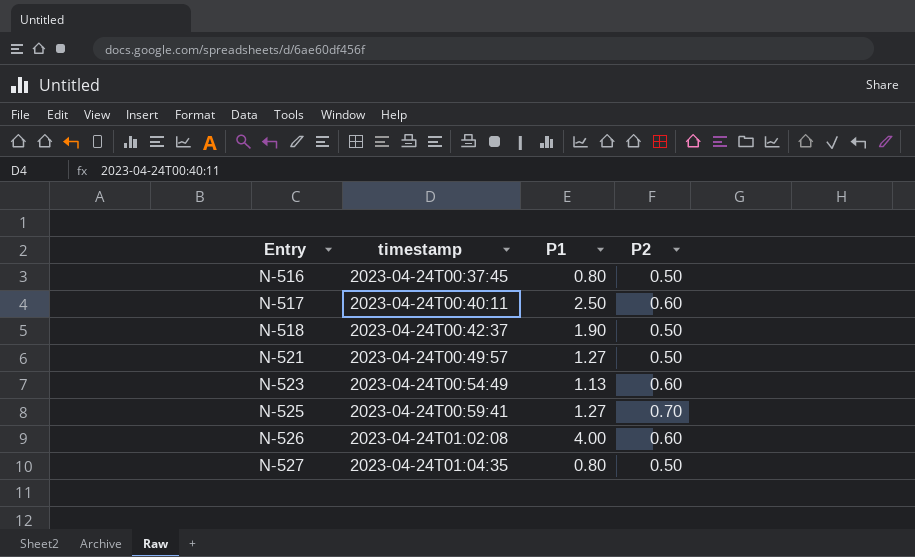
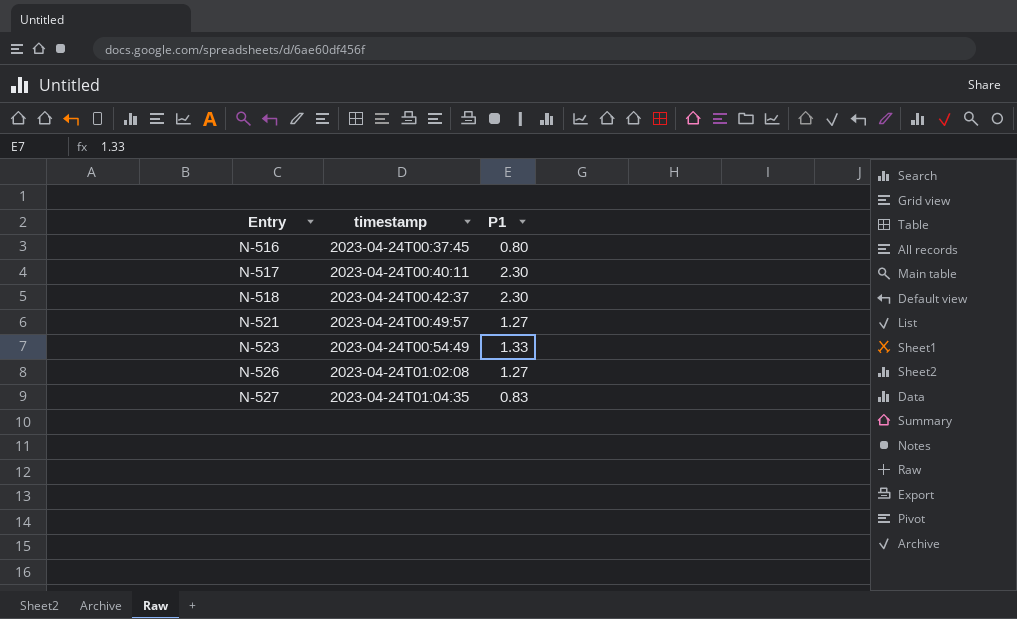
column P2 | position: 4 -> none
row N-525: 2023-04-24T00:59:41 | 1.27 | 0.70 -> none
N-517 | P1: 2.50 -> 2.30
N-518 | P1: 1.90 -> 2.30
N-523 | P1: 1.13 -> 1.33
N-526 | P1: 4.00 -> 1.27
N-527 | P1: 0.80 -> 0.83

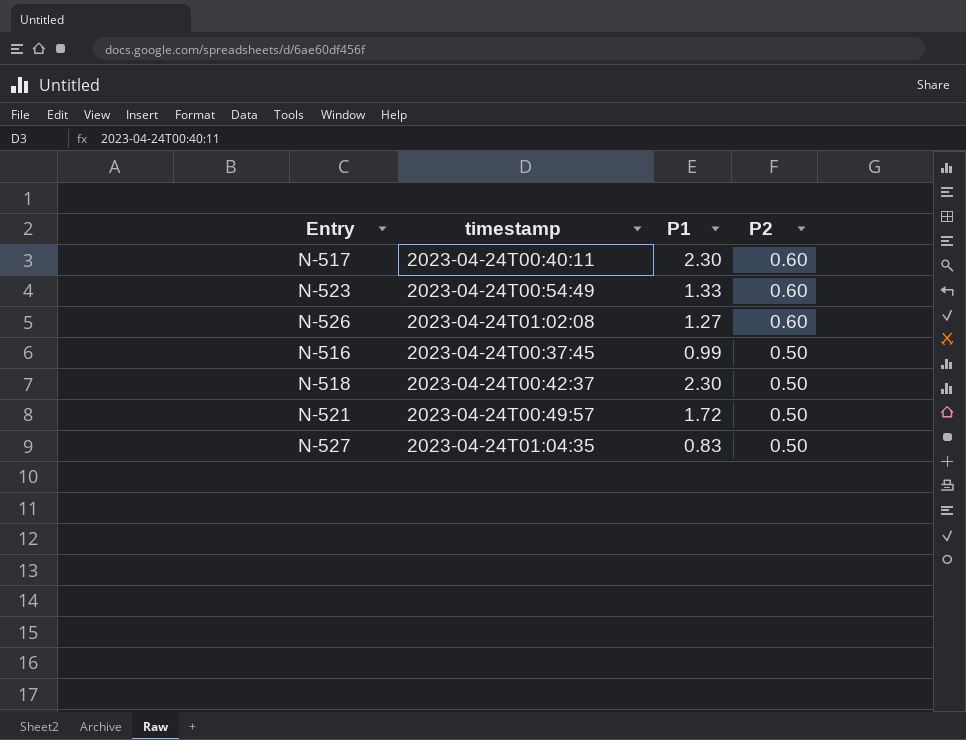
row order: Entry ascending -> P2 descending
column P2 | position: none -> 4
N-516 | P1: 0.80 -> 0.99
N-521 | P1: 1.27 -> 1.72

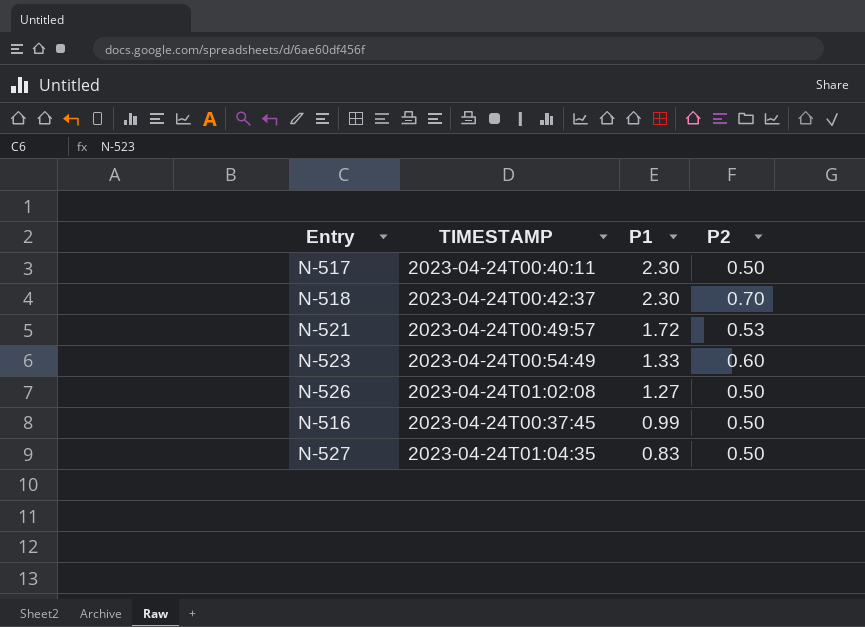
row order: P2 descending -> P1 descending
column name: timestamp -> TIMESTAMP
N-517 | P2: 0.60 -> 0.50
N-518 | P2: 0.50 -> 0.70
N-521 | P2: 0.50 -> 0.53
N-526 | P2: 0.60 -> 0.50

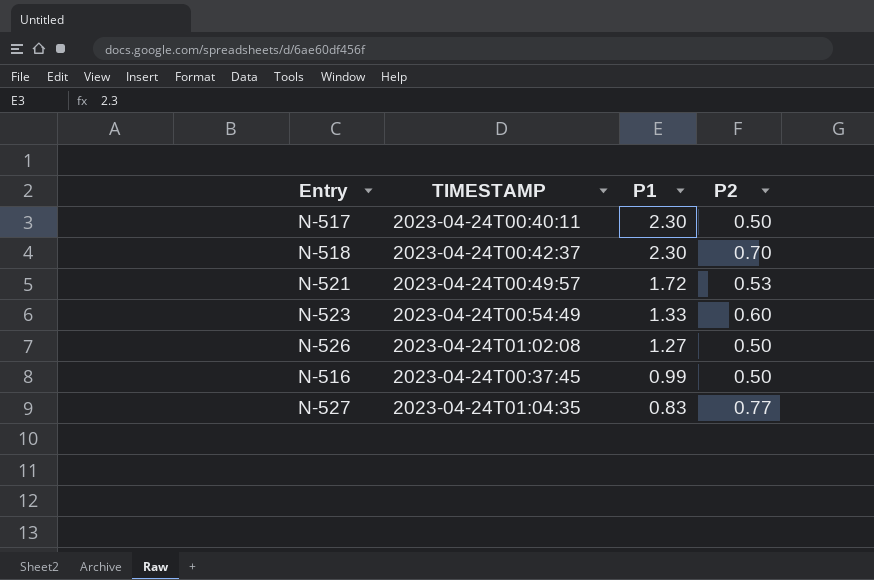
N-527 | P2: 0.50 -> 0.77

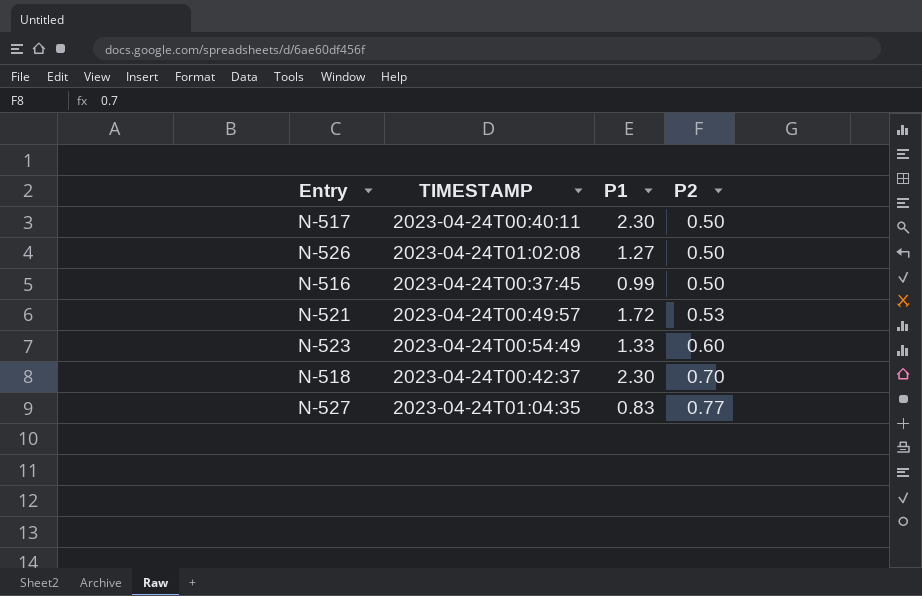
row order: P1 descending -> P2 ascending

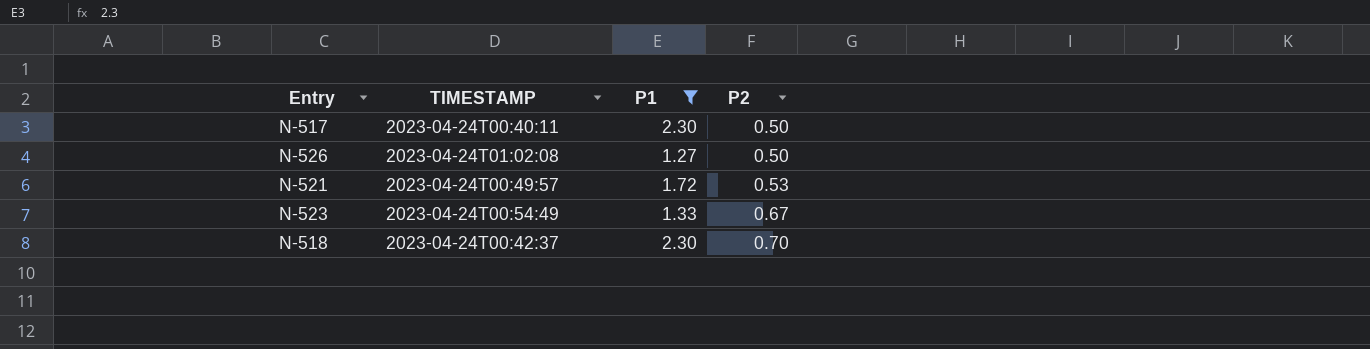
filter: none -> P1 >= 1.27
N-523 | P2: 0.60 -> 0.67

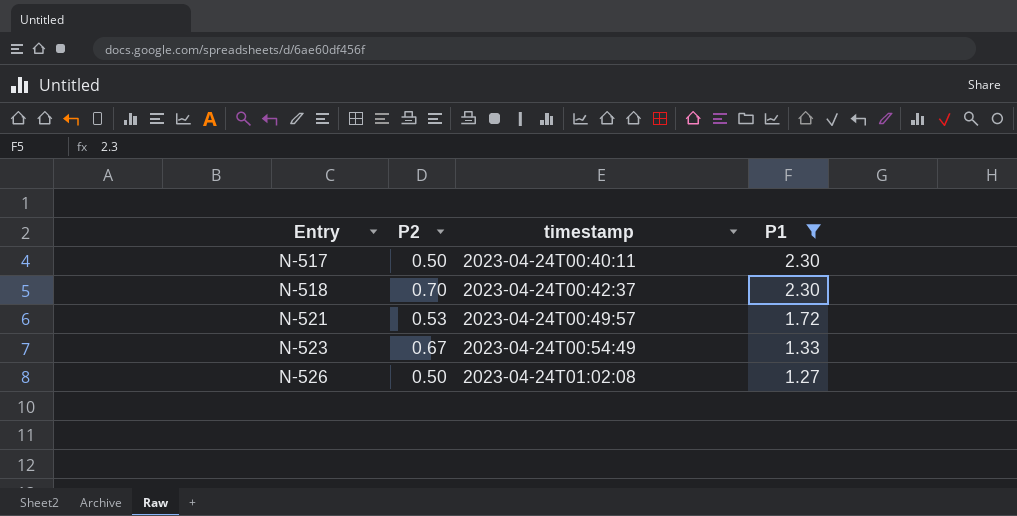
row order: P2 ascending -> Entry ascending
column P2 | position: 4 -> 2
column name: TIMESTAMP -> timestamp

